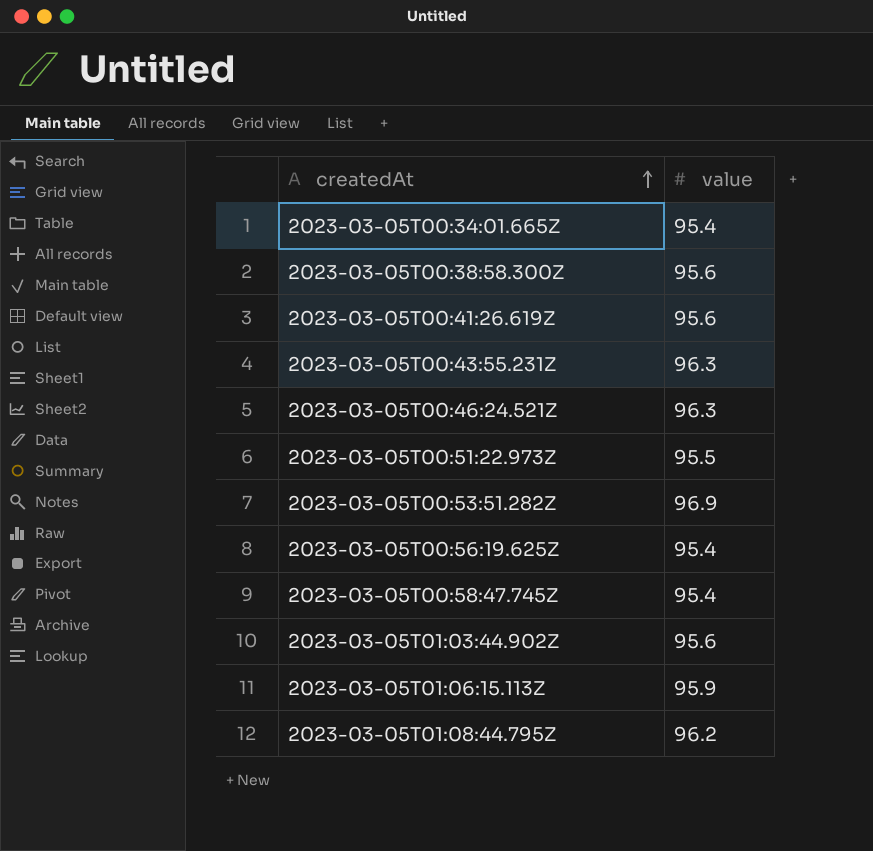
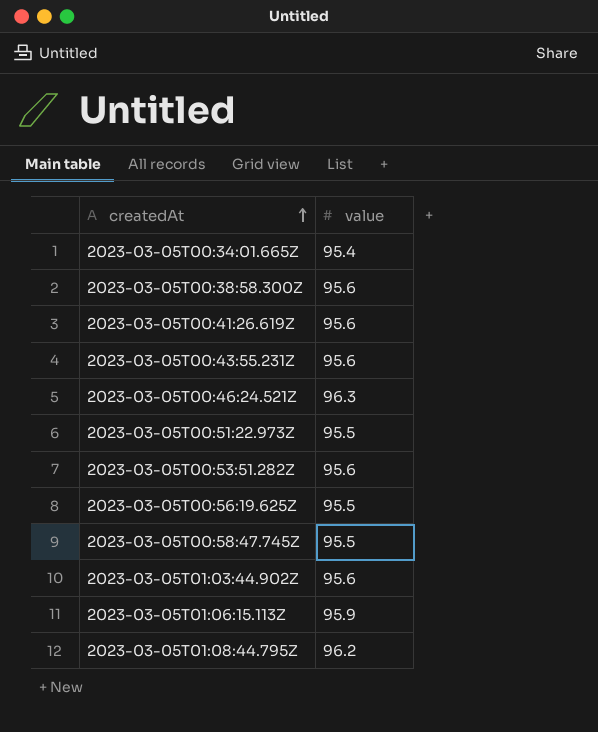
2023-03-05T00:43:55.231Z | value: 96.3 -> 95.6
2023-03-05T00:53:51.282Z | value: 96.9 -> 95.6
2023-03-05T00:56:19.625Z | value: 95.4 -> 95.5
2023-03-05T00:58:47.745Z | value: 95.4 -> 95.5

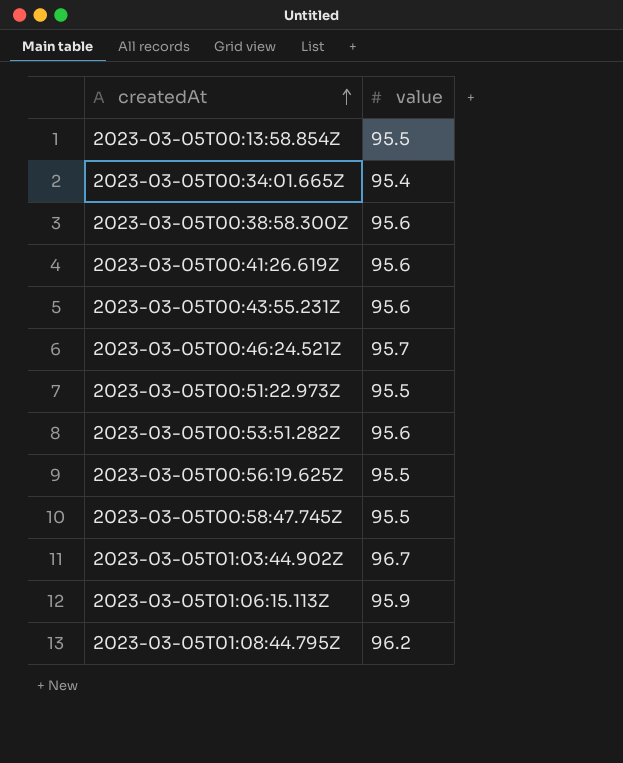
row 2023-03-05T00:13:58.854Z: none -> 95.5
2023-03-05T00:46:24.521Z | value: 96.3 -> 95.7
2023-03-05T01:03:44.902Z | value: 95.6 -> 96.7

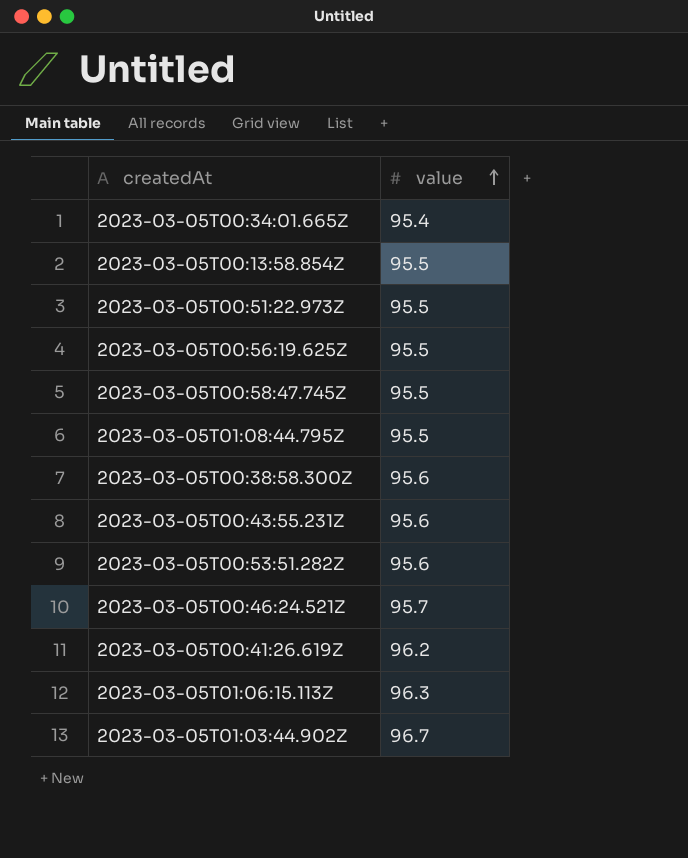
row order: createdAt ascending -> value ascending
2023-03-05T01:08:44.795Z | value: 96.2 -> 95.5
2023-03-05T00:41:26.619Z | value: 95.6 -> 96.2
2023-03-05T01:06:15.113Z | value: 95.9 -> 96.3

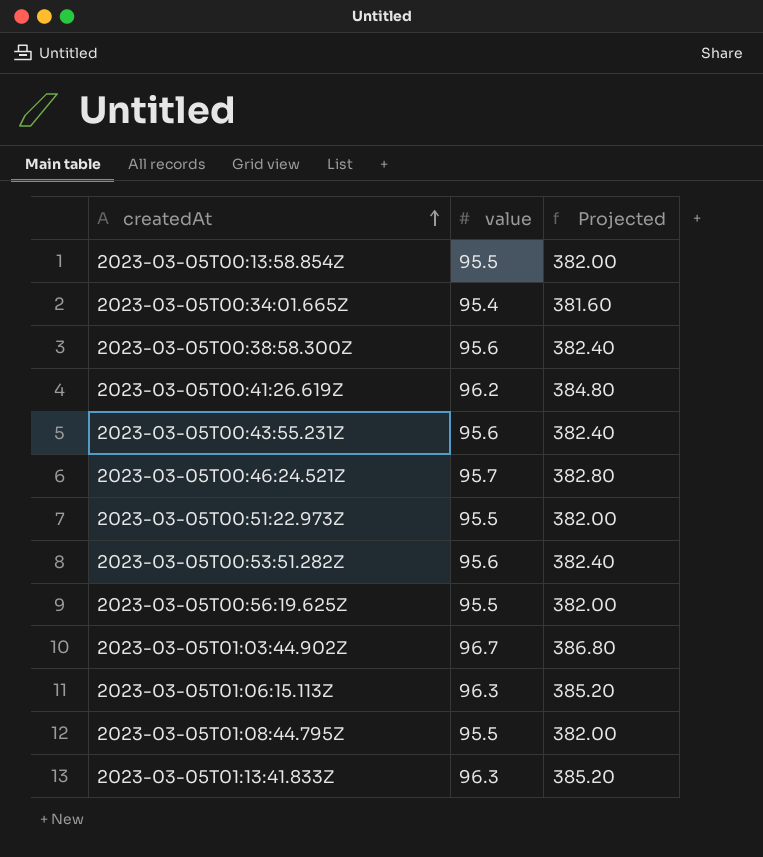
row order: value ascending -> createdAt ascending
column Projected | formula: none -> [value] * 4
row 2023-03-05T00:58:47.745Z: 95.5 -> none
row 2023-03-05T01:13:41.833Z: none -> 96.3 | 385.20

